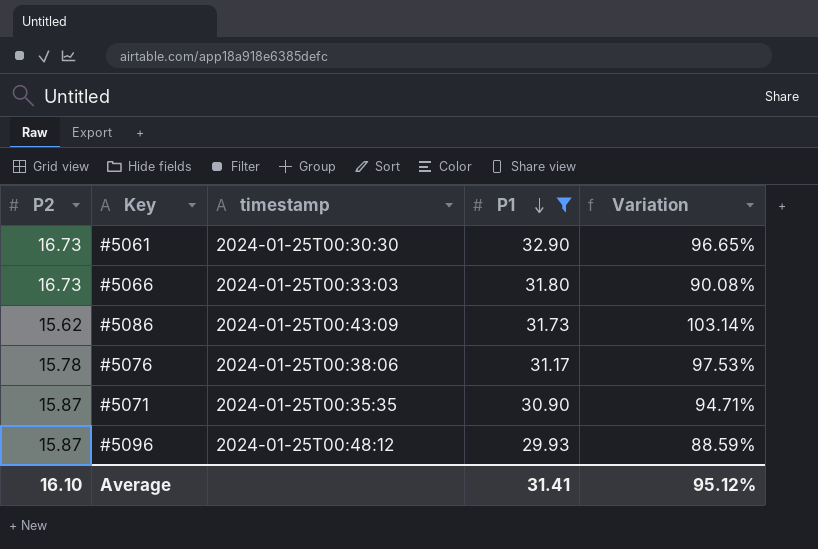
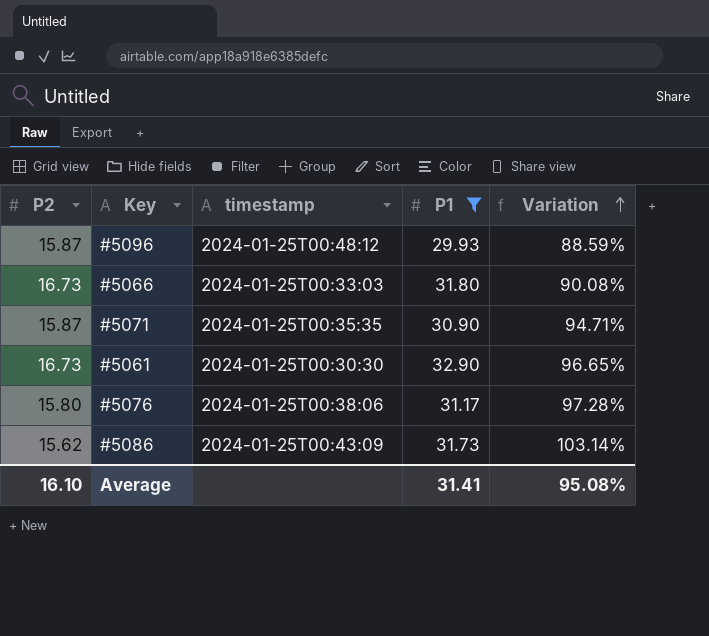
row order: P1 descending -> Variation ascending
#5076 | P2: 15.78 -> 15.80
#5076 | Variation: 97.53% -> 97.28%
Average | Variation: 95.12% -> 95.08%

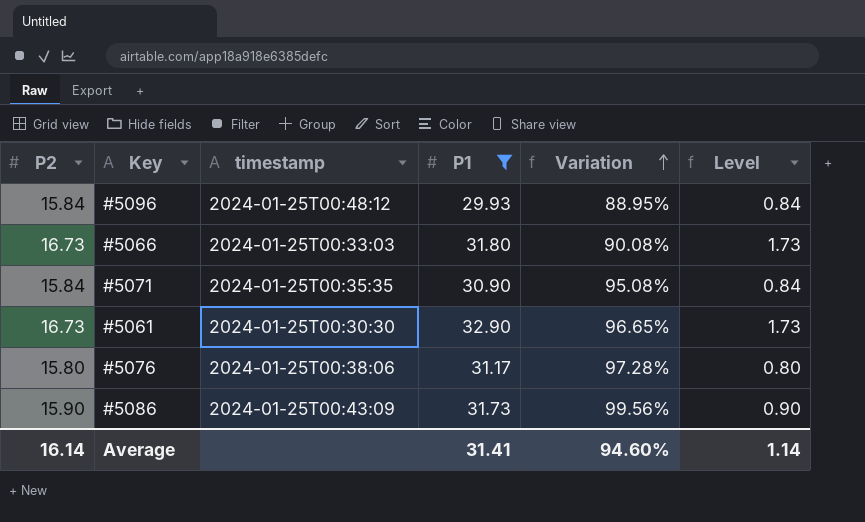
column Level | formula: none -> [P2] - 15
#5096 | P2: 15.87 -> 15.84
#5096 | Variation: 88.59% -> 88.95%
#5071 | P2: 15.87 -> 15.84
#5071 | Variation: 94.71% -> 95.08%
#5086 | P2: 15.62 -> 15.90
#5086 | Variation: 103.14% -> 99.56%
Average | P2: 16.10 -> 16.14
Average | Variation: 95.08% -> 94.60%

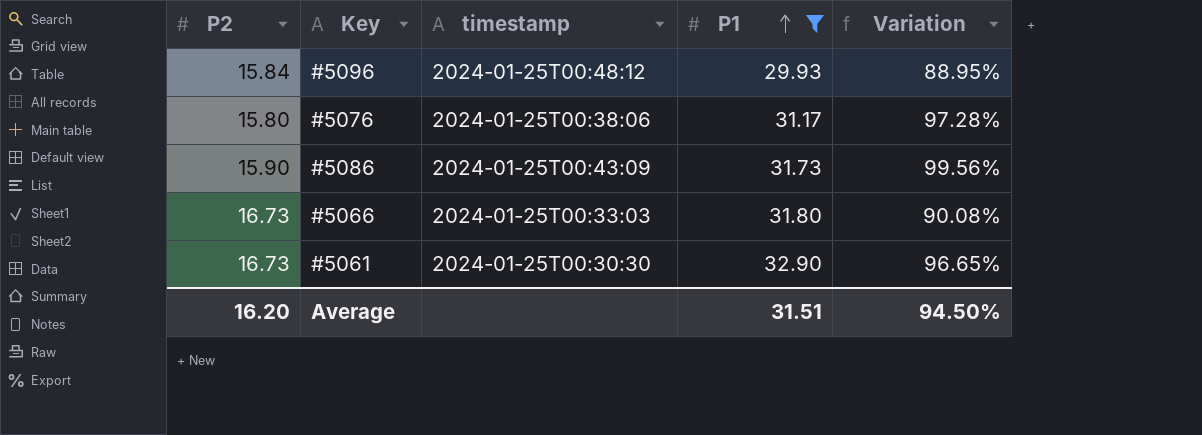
row order: Variation ascending -> P1 ascending
column Level | formula: [P2] - 15 -> none
row #5071: 15.84 | 2024-01-25T00:35:35 | 30.90 | 95.08% | 0.84 -> none
Average | P2: 16.14 -> 16.20
Average | P1: 31.41 -> 31.51
Average | Variation: 94.60% -> 94.50%

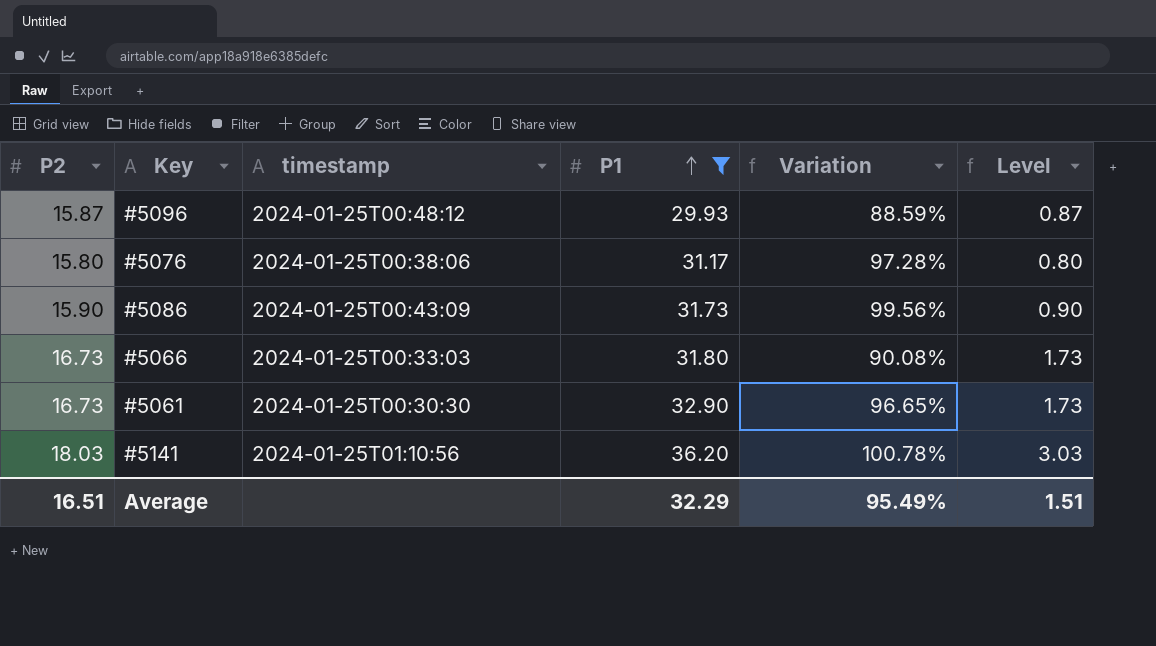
column Level | formula: none -> [P2] - 15
#5096 | P2: 15.84 -> 15.87
#5096 | Variation: 88.95% -> 88.59%
row #5141: none -> 18.03 | 2024-01-25T01:10:56 | 36.20 | 100.78% | 3.03
Average | P2: 16.20 -> 16.51
Average | P1: 31.51 -> 32.29
Average | Variation: 94.50% -> 95.49%

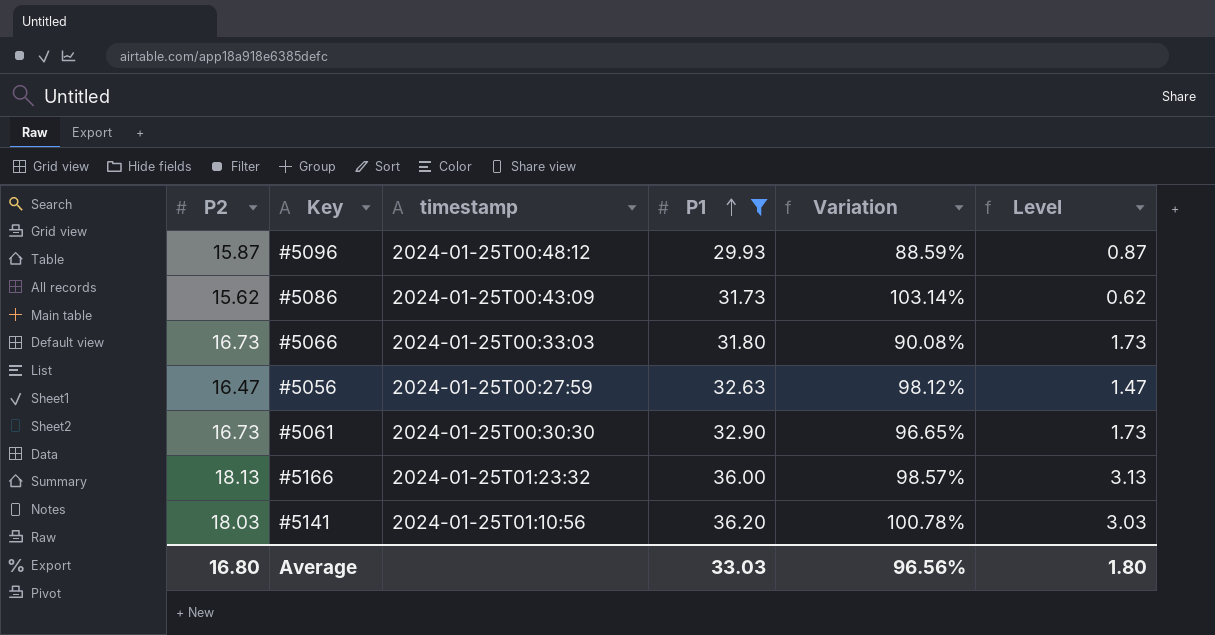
row #5076: 15.80 | 2024-01-25T00:38:06 | 31.17 | 97.28% | 0.80 -> none
#5086 | P2: 15.90 -> 15.62
#5086 | Variation: 99.56% -> 103.14%
#5086 | Level: 0.90 -> 0.62
row #5056: none -> 16.47 | 2024-01-25T00:27:59 | 32.63 | 98.12% | 1.47
row #5166: none -> 18.13 | 2024-01-25T01:23:32 | 36.00 | 98.57% | 3.13
Average | P2: 16.51 -> 16.80
Average | P1: 32.29 -> 33.03
Average | Variation: 95.49% -> 96.56%
Average | Level: 1.51 -> 1.80

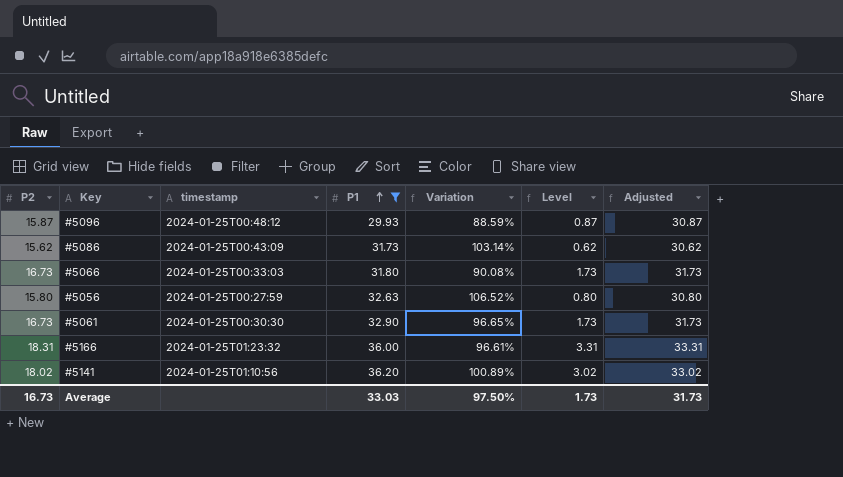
column Adjusted | formula: none -> [P2] + 15
#5056 | P2: 16.47 -> 15.80
#5056 | Variation: 98.12% -> 106.52%
#5056 | Level: 1.47 -> 0.80
#5166 | P2: 18.13 -> 18.31
#5166 | Variation: 98.57% -> 96.61%
#5166 | Level: 3.13 -> 3.31
#5141 | P2: 18.03 -> 18.02
#5141 | Variation: 100.78% -> 100.89%
#5141 | Level: 3.03 -> 3.02
Average | P2: 16.80 -> 16.73
Average | Variation: 96.56% -> 97.50%
Average | Level: 1.80 -> 1.73

